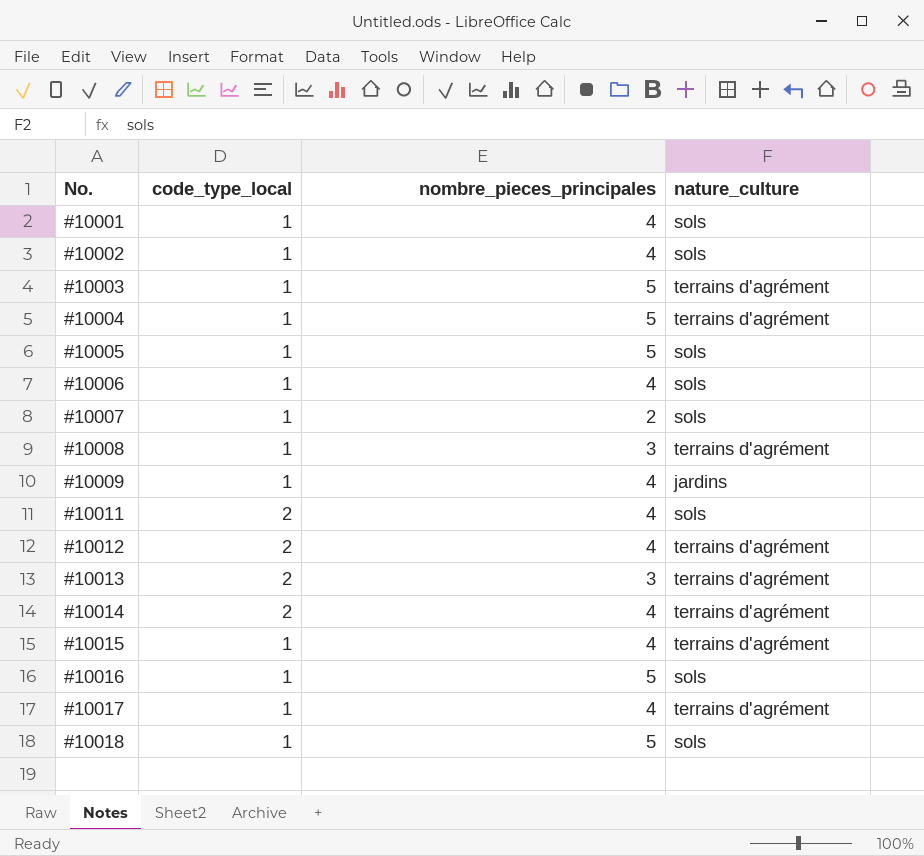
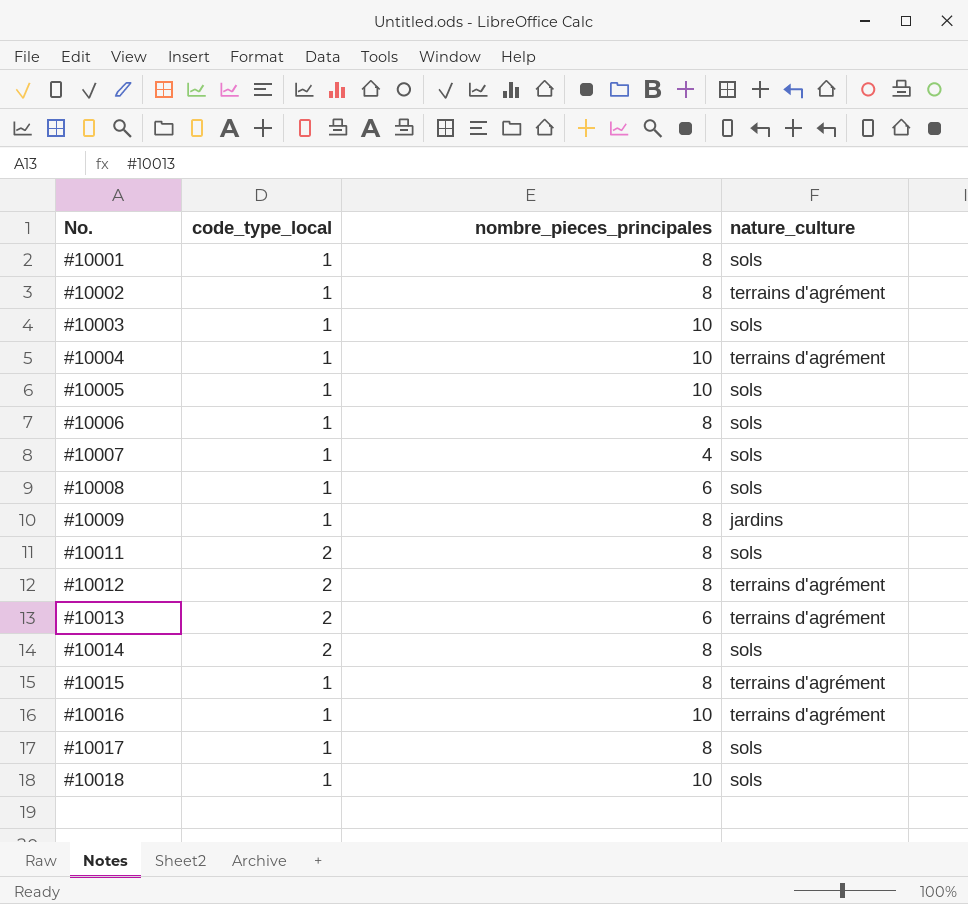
#10001 | nombre_pieces_principales: 4 -> 8
#10002 | nombre_pieces_principales: 4 -> 8
#10002 | nature_culture: sols -> terrains d'agrément
#10003 | nombre_pieces_principales: 5 -> 10
#10003 | nature_culture: terrains d'agrément -> sols
#10004 | nombre_pieces_principales: 5 -> 10
#10005 | nombre_pieces_principales: 5 -> 10
#10006 | nombre_pieces_principales: 4 -> 8
#10007 | nombre_pieces_principales: 2 -> 4
#10008 | nombre_pieces_principales: 3 -> 6
#10008 | nature_culture: terrains d'agrément -> sols
#10009 | nombre_pieces_principales: 4 -> 8
#10011 | nombre_pieces_principales: 4 -> 8
#10012 | nombre_pieces_principales: 4 -> 8
#10013 | nombre_pieces_principales: 3 -> 6
#10014 | nombre_pieces_principales: 4 -> 8
#10014 | nature_culture: terrains d'agrément -> sols
#10015 | nombre_pieces_principales: 4 -> 8
#10016 | nombre_pieces_principales: 5 -> 10
#10016 | nature_culture: sols -> terrains d'agrément
#10017 | nombre_pieces_principales: 4 -> 8
#10017 | nature_culture: terrains d'agrément -> sols
#10018 | nombre_pieces_principales: 5 -> 10

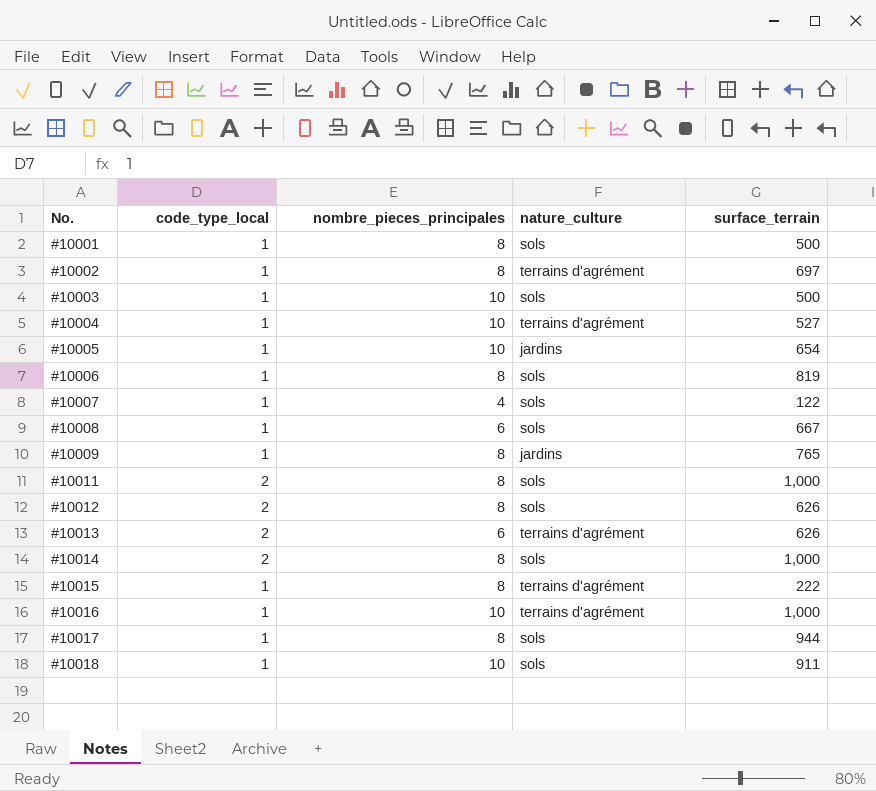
column surface_terrain | position: none -> 5
#10005 | nature_culture: sols -> jardins
#10012 | nature_culture: terrains d'agrément -> sols

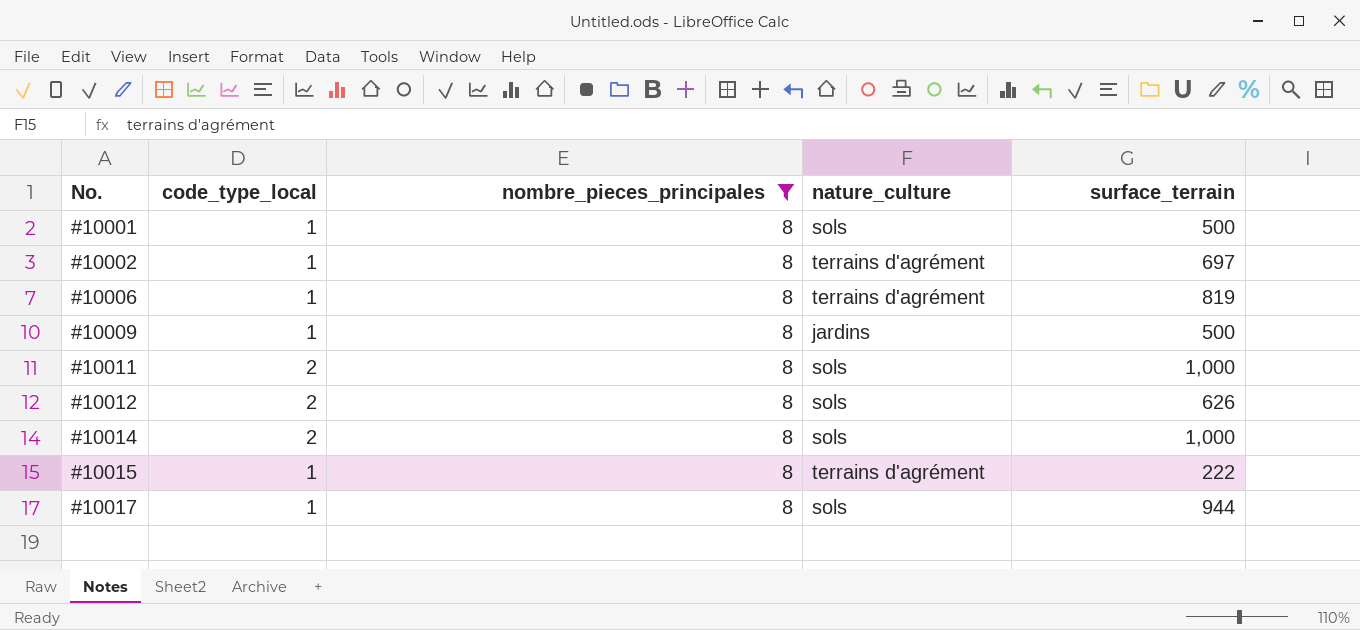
filter: none -> nombre_pieces_principales = 8
#10006 | nature_culture: sols -> terrains d'agrément
#10009 | surface_terrain: 765 -> 500

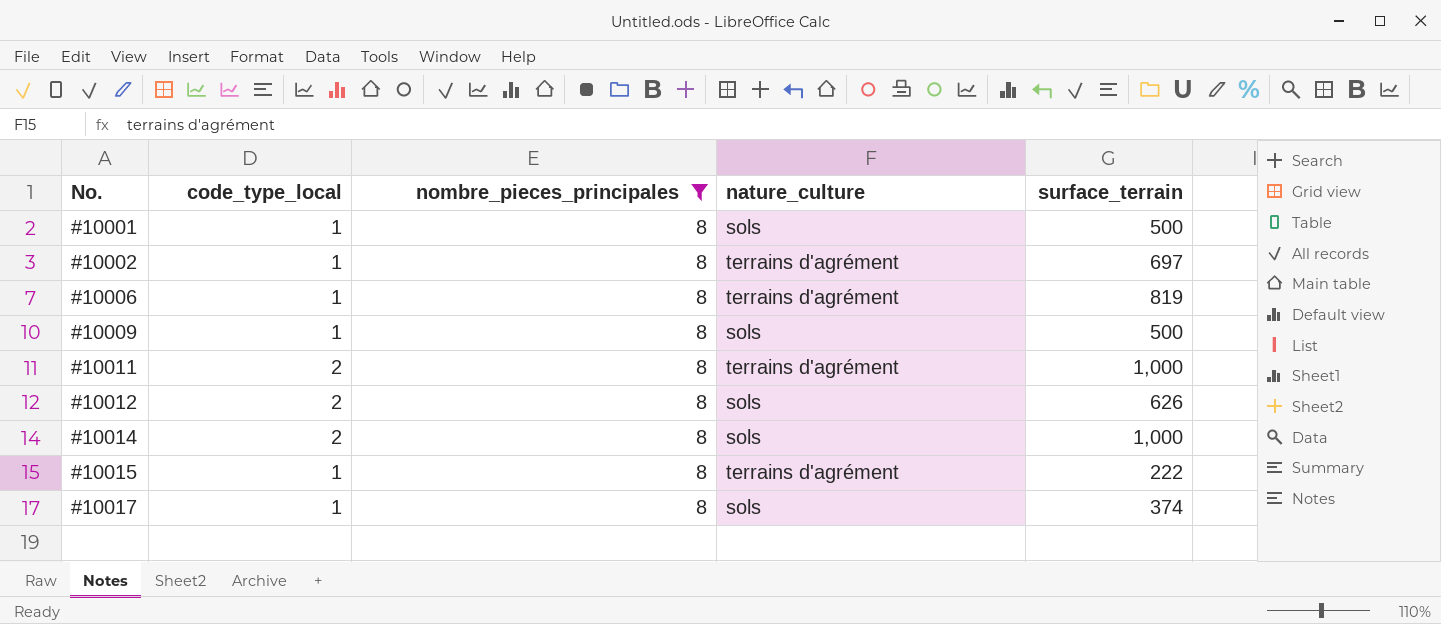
#10009 | nature_culture: jardins -> sols
#10011 | nature_culture: sols -> terrains d'agrément
#10017 | surface_terrain: 944 -> 374

